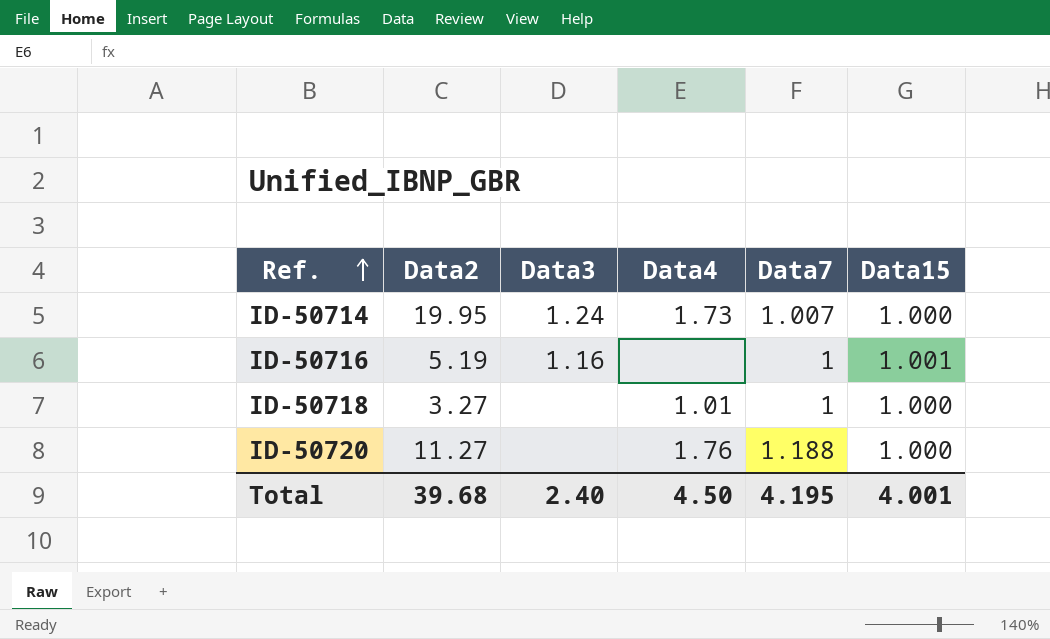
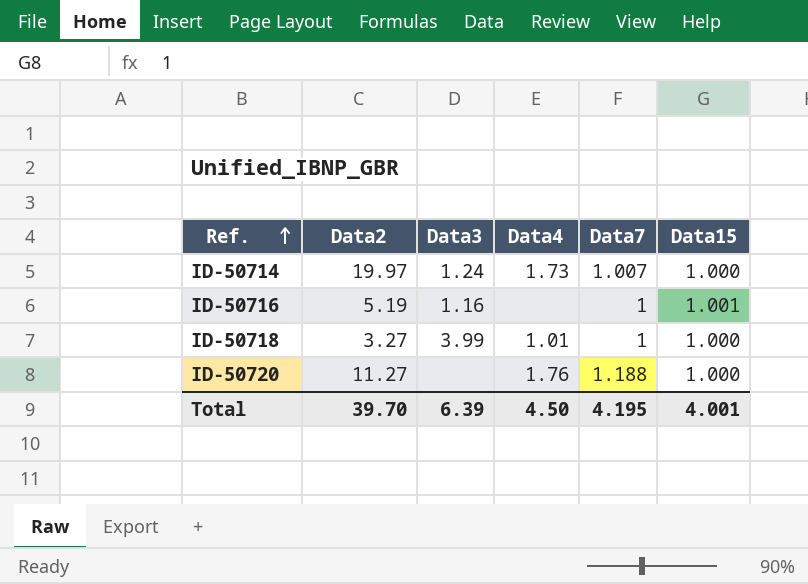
ID-50714 | Data2: 19.95 -> 19.97
ID-50718 | Data3: none -> 3.99
Total | Data2: 39.68 -> 39.70
Total | Data3: 2.40 -> 6.39

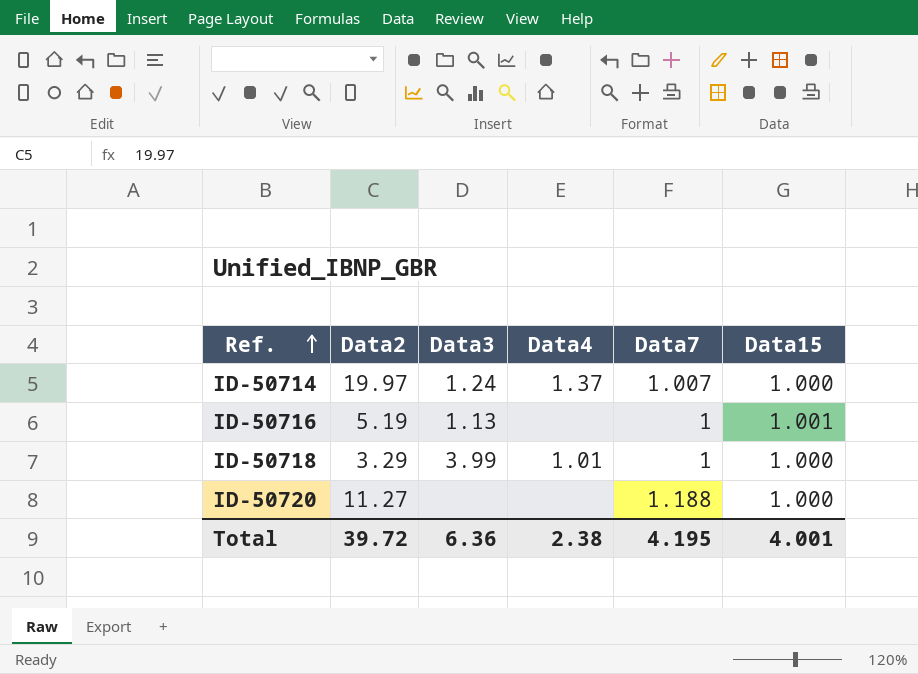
ID-50714 | Data4: 1.73 -> 1.37
ID-50716 | Data3: 1.16 -> 1.13
ID-50718 | Data2: 3.27 -> 3.29
ID-50720 | Data4: 1.76 -> none
Total | Data2: 39.70 -> 39.72
Total | Data3: 6.39 -> 6.36
Total | Data4: 4.50 -> 2.38

